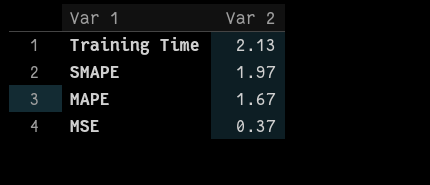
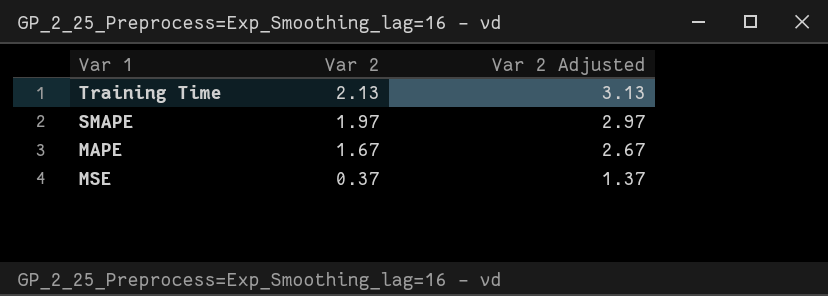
column Var 2 Adjusted | formula: none -> [Var 2] + 1

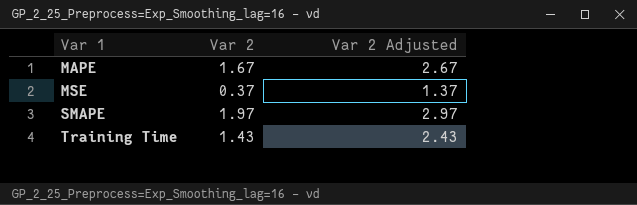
row order: Var 2 descending -> Var 1 ascending
Training Time | Var 2: 2.13 -> 1.43
Training Time | Var 2 Adjusted: 3.13 -> 2.43

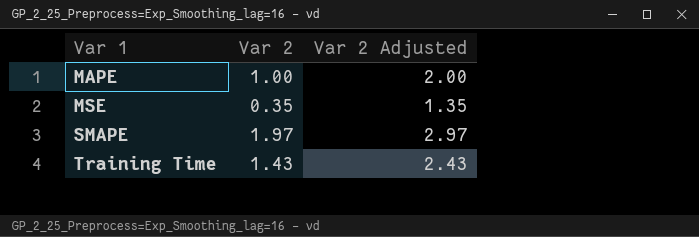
MAPE | Var 2: 1.67 -> 1.00
MAPE | Var 2 Adjusted: 2.67 -> 2.00
MSE | Var 2: 0.37 -> 0.35
MSE | Var 2 Adjusted: 1.37 -> 1.35

